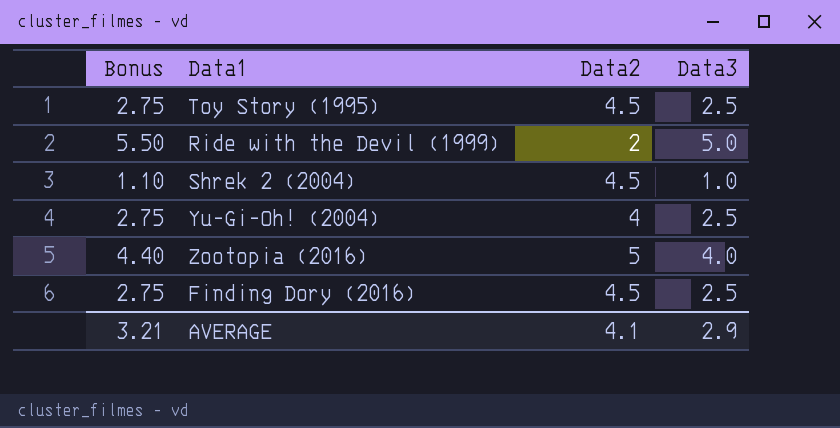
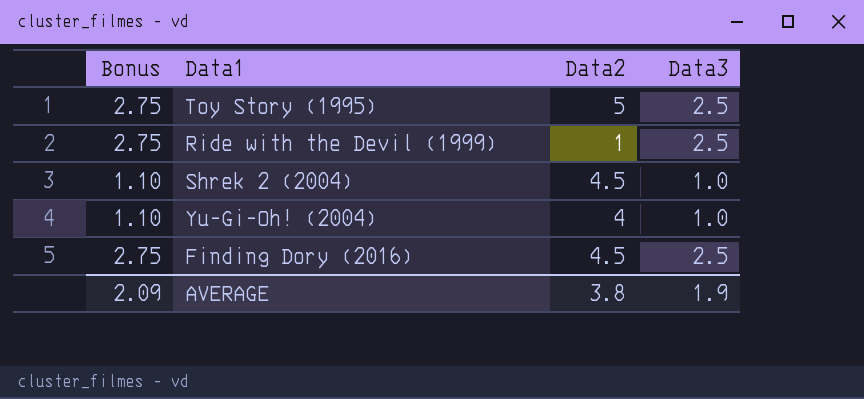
row Zootopia (2016): 4.40 | 5 | 4.0 -> none
Toy Story (1995) | Data2: 4.5 -> 5
Ride with the Devil (1999) | Bonus: 5.50 -> 2.75
Ride with the Devil (1999) | Data2: 2 -> 1
Ride with the Devil (1999) | Data3: 5.0 -> 2.5
Yu-Gi-Oh! (2004) | Bonus: 2.75 -> 1.10
Yu-Gi-Oh! (2004) | Data3: 2.5 -> 1.0
AVERAGE | Bonus: 3.21 -> 2.09
AVERAGE | Data2: 4.1 -> 3.8
AVERAGE | Data3: 2.9 -> 1.9

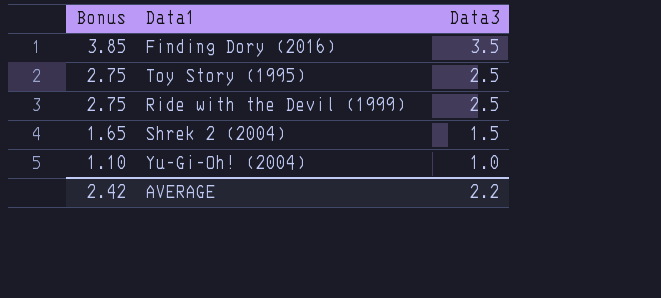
row order: none -> Bonus descending
column Data2 | position: 3 -> none
Finding Dory (2016) | Bonus: 2.75 -> 3.85
Finding Dory (2016) | Data3: 2.5 -> 3.5
Shrek 2 (2004) | Bonus: 1.10 -> 1.65
Shrek 2 (2004) | Data3: 1.0 -> 1.5
AVERAGE | Bonus: 2.09 -> 2.42
AVERAGE | Data3: 1.9 -> 2.2

